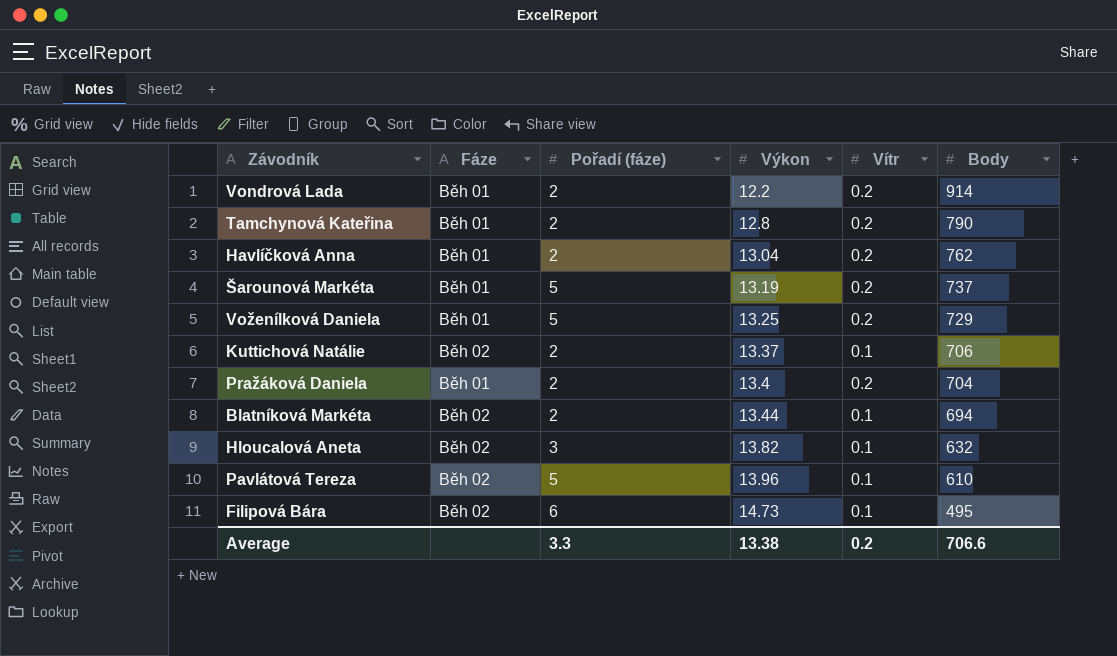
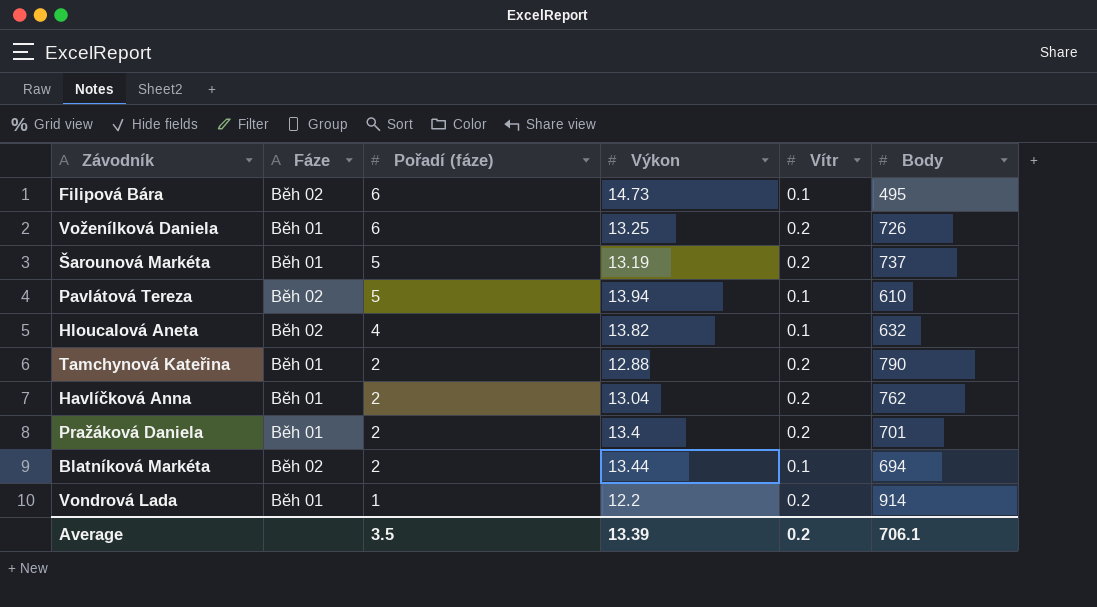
row order: Výkon ascending -> Pořadí (fáze) descending
row Kuttichová Natálie: Běh 02 | 2 | 13.37 | 0.1 | 706 -> none
Voženílková Daniela | Pořadí (fáze): 5 -> 6
Voženílková Daniela | Body: 729 -> 726
Pavlátová Tereza | Výkon: 13.96 -> 13.94
Hloucalová Aneta | Pořadí (fáze): 3 -> 4
Tamchynová Kateřina | Výkon: 12.8 -> 12.88
Pražáková Daniela | Body: 704 -> 701
Vondrová Lada | Pořadí (fáze): 2 -> 1
Average | Pořadí (fáze): 3.3 -> 3.5
Average | Výkon: 13.38 -> 13.39
Average | Body: 706.6 -> 706.1

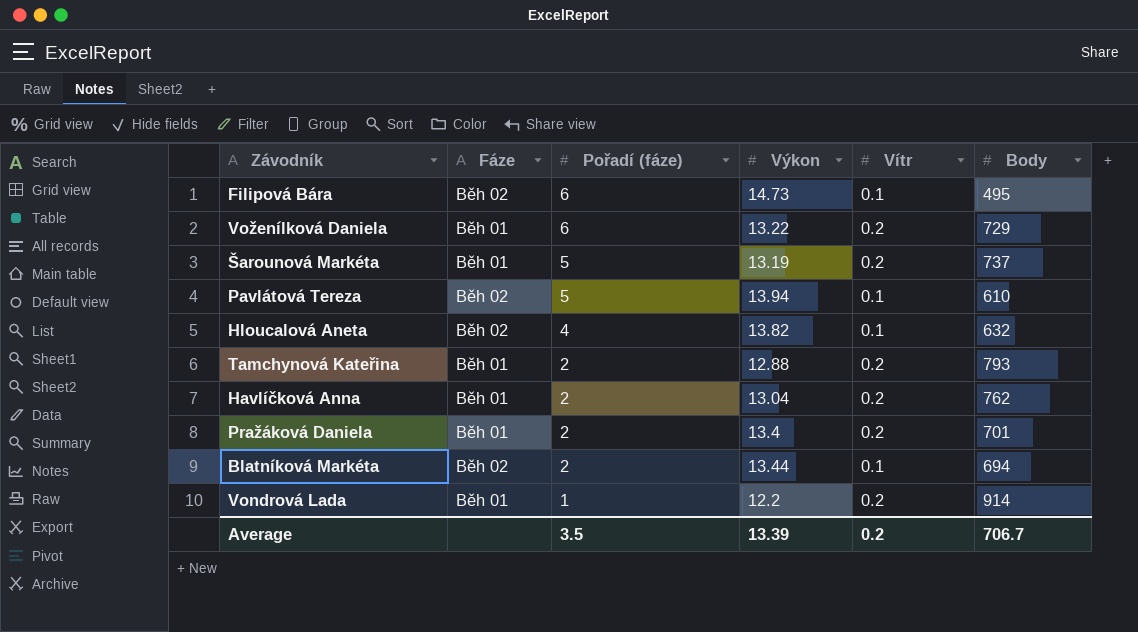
Voženílková Daniela | Výkon: 13.25 -> 13.22
Voženílková Daniela | Body: 726 -> 729
Tamchynová Kateřina | Body: 790 -> 793
Average | Body: 706.1 -> 706.7

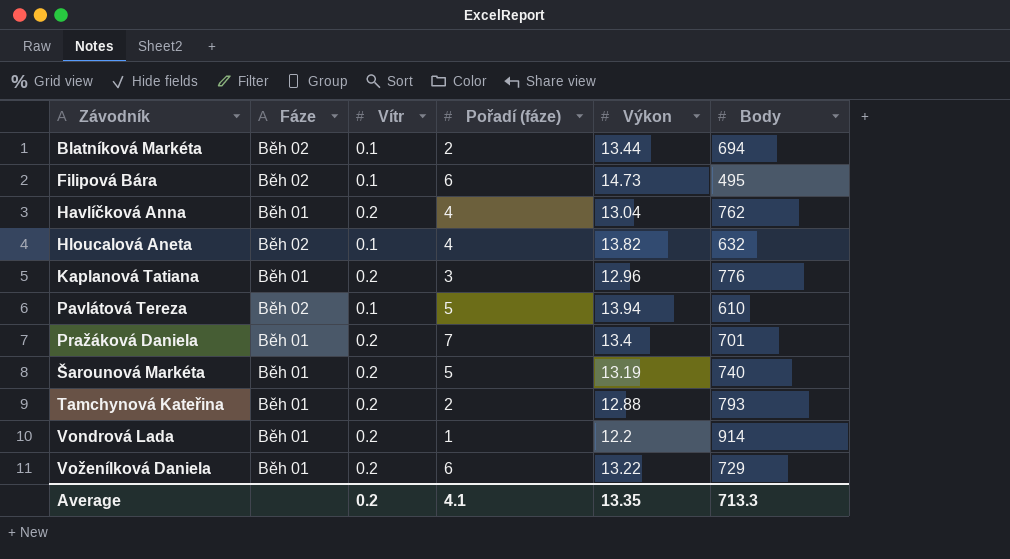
row order: Pořadí (fáze) descending -> Závodník ascending
column Vítr | position: 5 -> 3
Havlíčková Anna | Pořadí (fáze): 2 -> 4
row Kaplanová Tatiana: none -> Běh 01 | 0.2 | 3 | 12.96 | 776
Pražáková Daniela | Pořadí (fáze): 2 -> 7
Šarounová Markéta | Body: 737 -> 740
Average | Pořadí (fáze): 3.5 -> 4.1
Average | Výkon: 13.39 -> 13.35
Average | Body: 706.7 -> 713.3

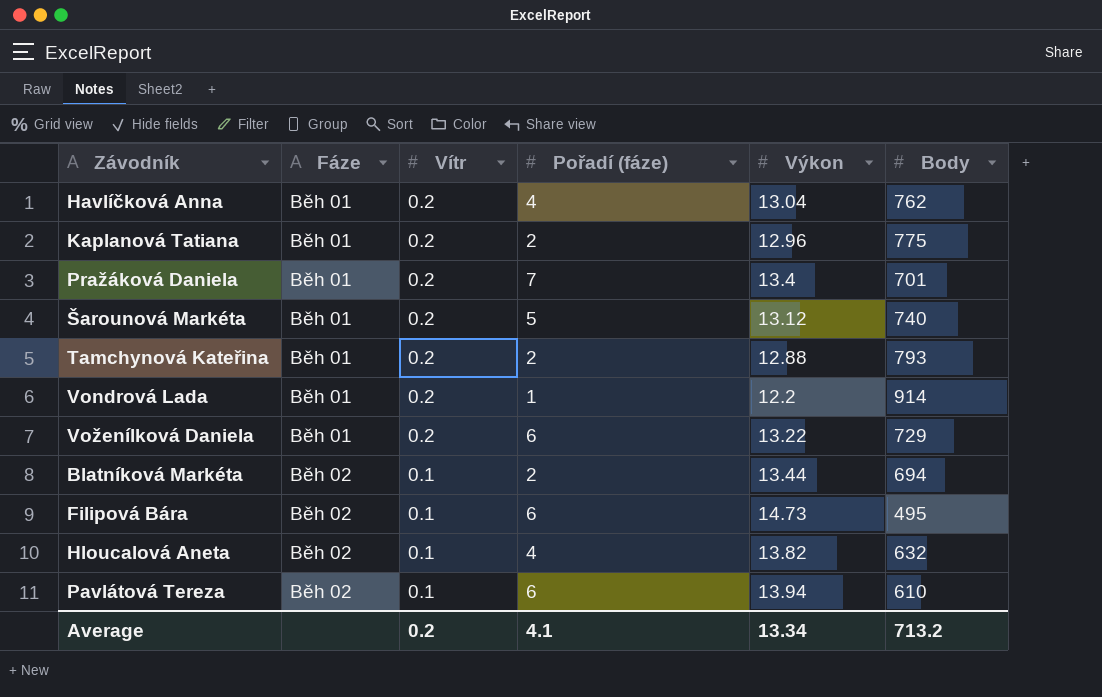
row order: Závodník ascending -> Fáze ascending
Kaplanová Tatiana | Pořadí (fáze): 3 -> 2
Kaplanová Tatiana | Body: 776 -> 775
Šarounová Markéta | Výkon: 13.19 -> 13.12
Pavlátová Tereza | Pořadí (fáze): 5 -> 6
Average | Výkon: 13.35 -> 13.34
Average | Body: 713.3 -> 713.2

